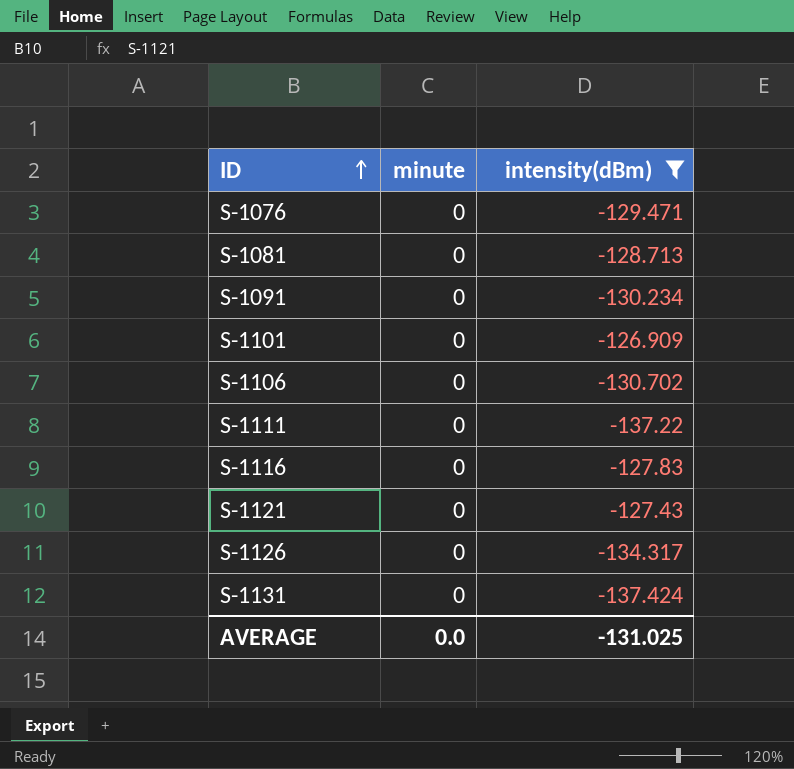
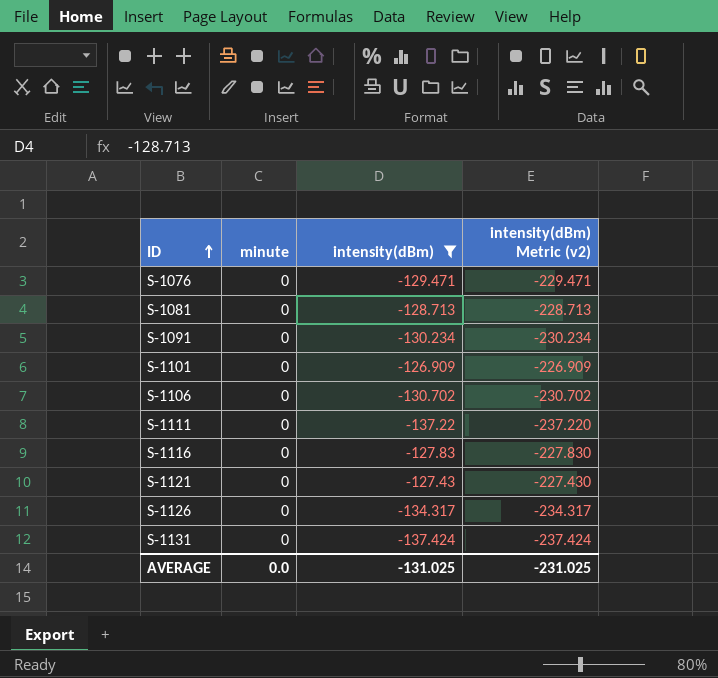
column intensity(dBm) Metric (v2) | formula: none -> [intensity(dBm)] - 100

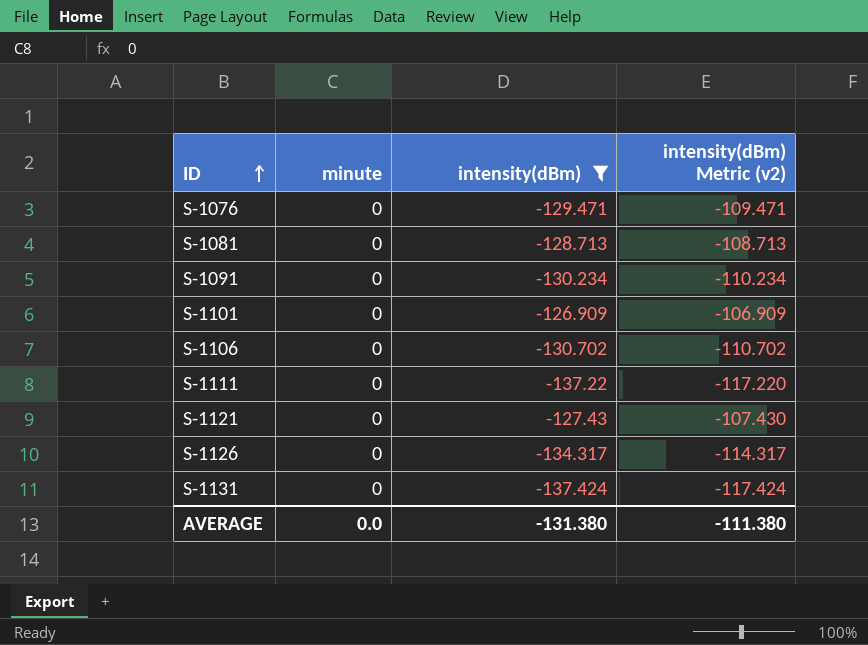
column intensity(dBm) Metric (v2) | formula: [intensity(dBm)] - 100 -> [intensity(dBm)] + 20
row S-1116: 0 | -127.83 | -227.830 -> none
AVERAGE | intensity(dBm): -131.025 -> -131.380
AVERAGE | intensity(dBm) Metric (v2): -231.025 -> -111.380

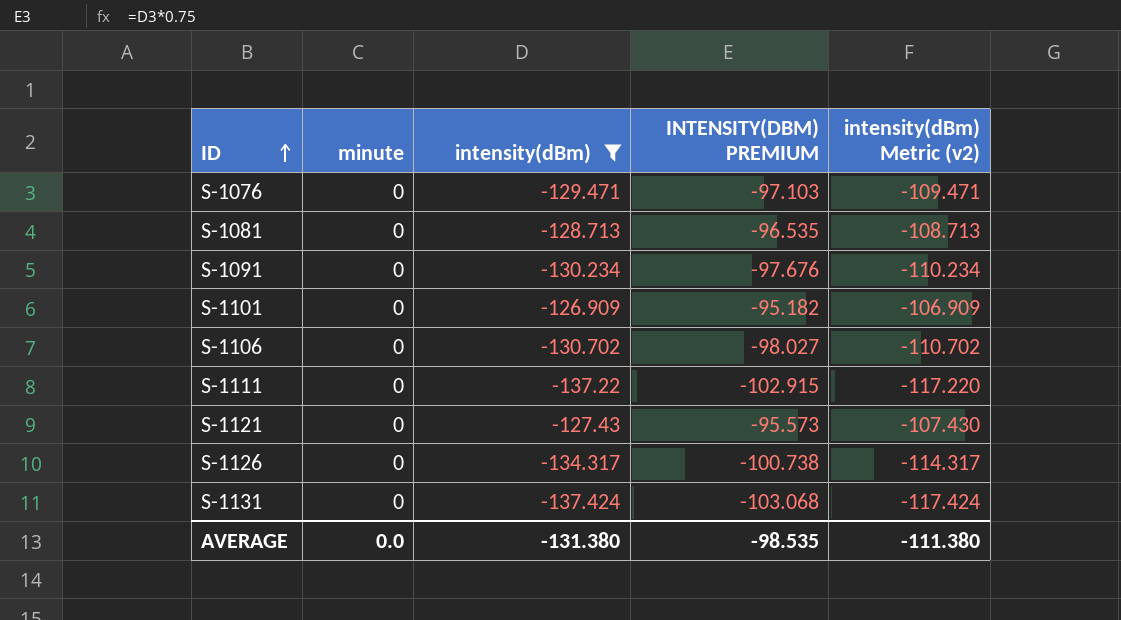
column INTENSITY(DBM) PREMIUM | formula: none -> [intensity(dBm)] * 0.75

